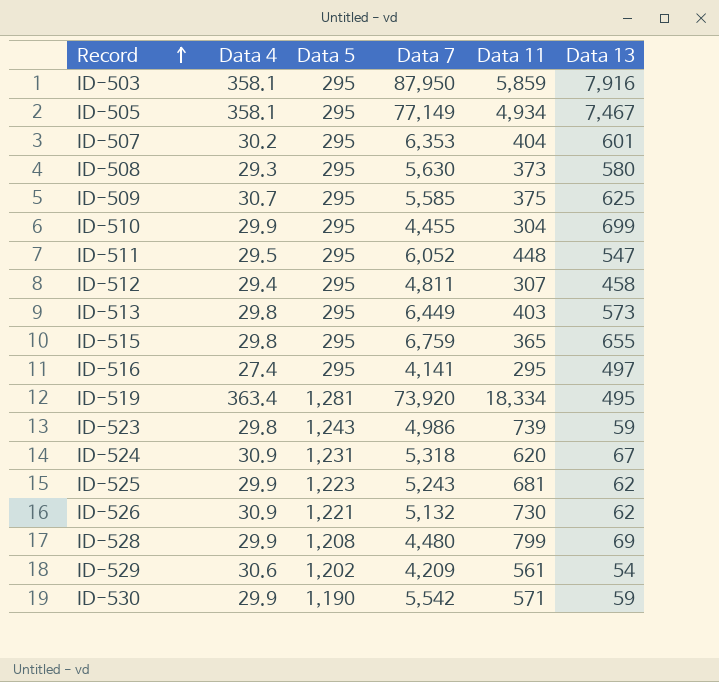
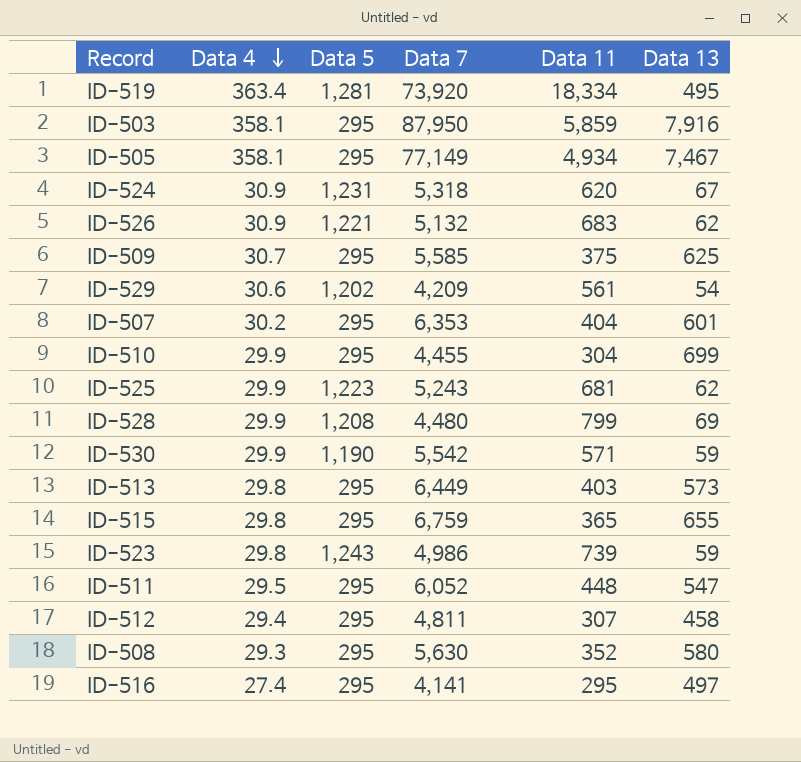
row order: Record ascending -> Data 4 descending
ID-526 | Data 11: 730 -> 683
ID-508 | Data 11: 373 -> 352

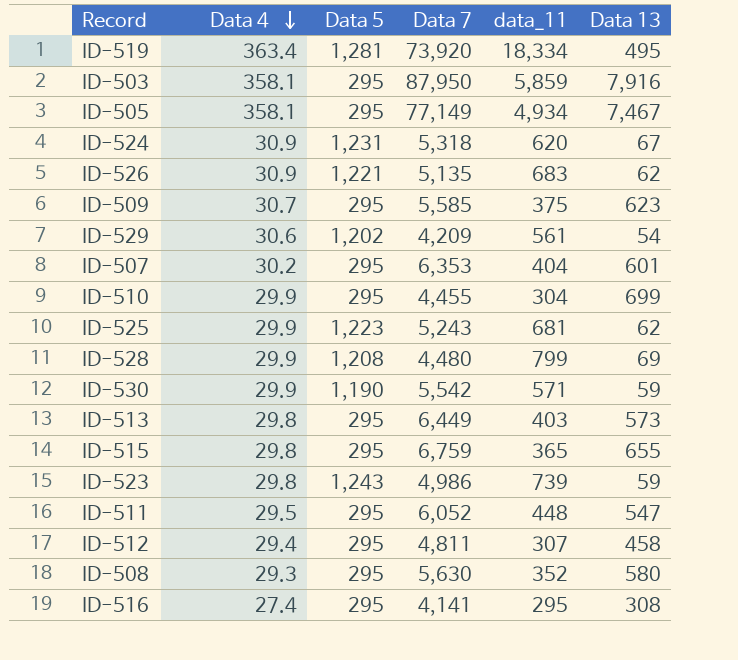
column name: Data 11 -> data_11
ID-526 | Data 7: 5,132 -> 5,135
ID-509 | Data 13: 625 -> 623
ID-516 | Data 13: 497 -> 308

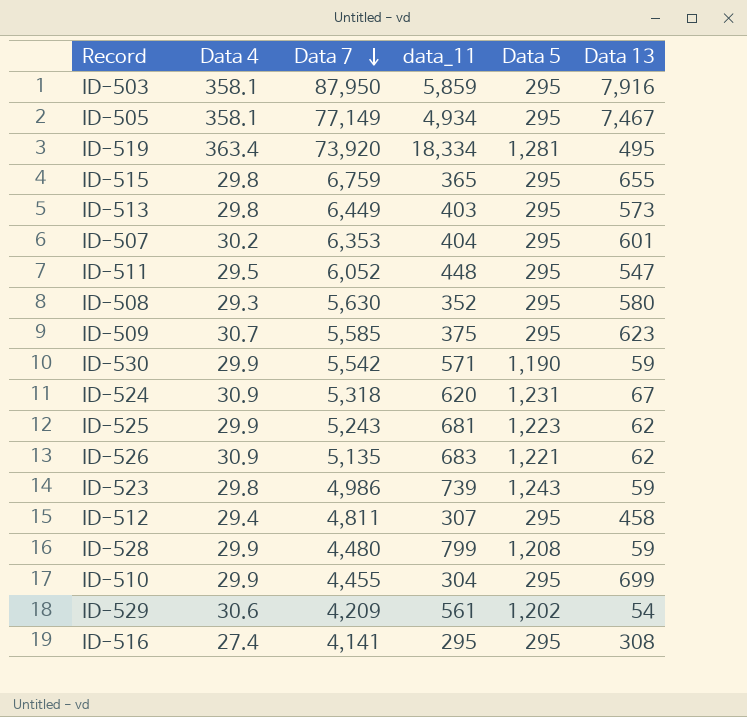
row order: Data 4 descending -> Data 7 descending
column Data 5 | position: 3 -> 5
ID-528 | Data 13: 69 -> 59

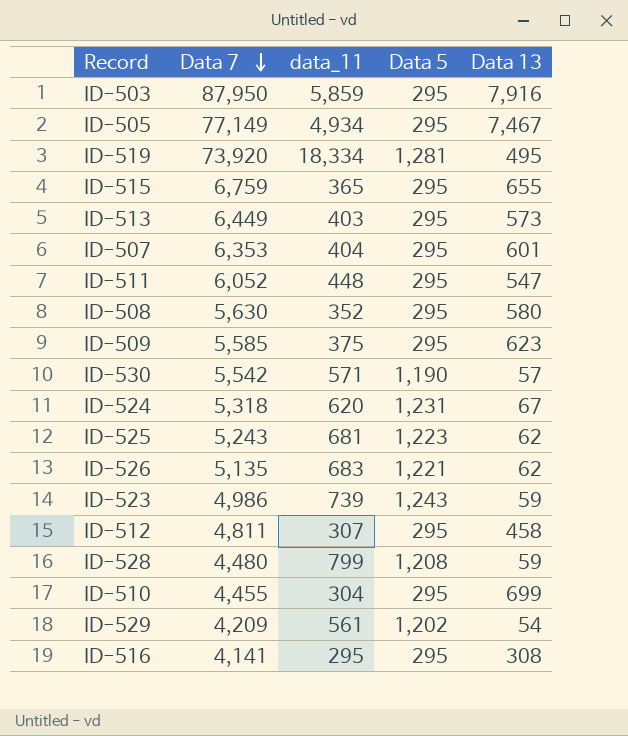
column Data 4 | position: 2 -> none
ID-530 | Data 13: 59 -> 57

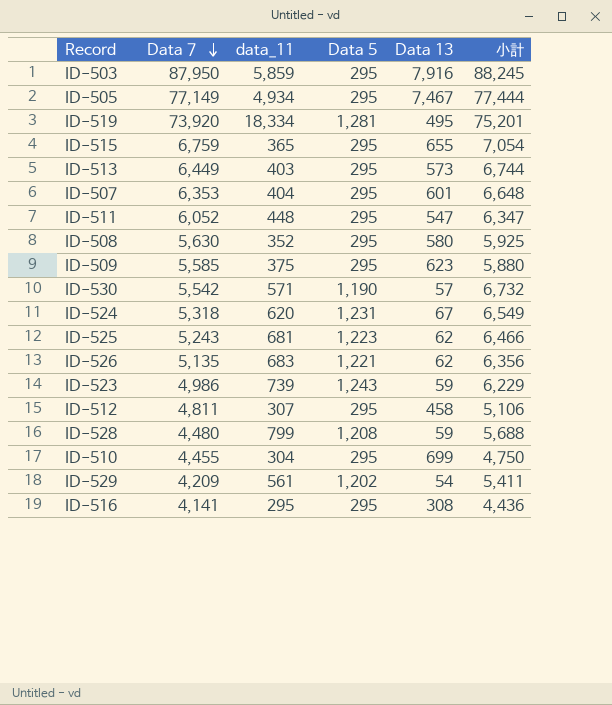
column 小計 | formula: none -> [Data 7] + [Data 5]

